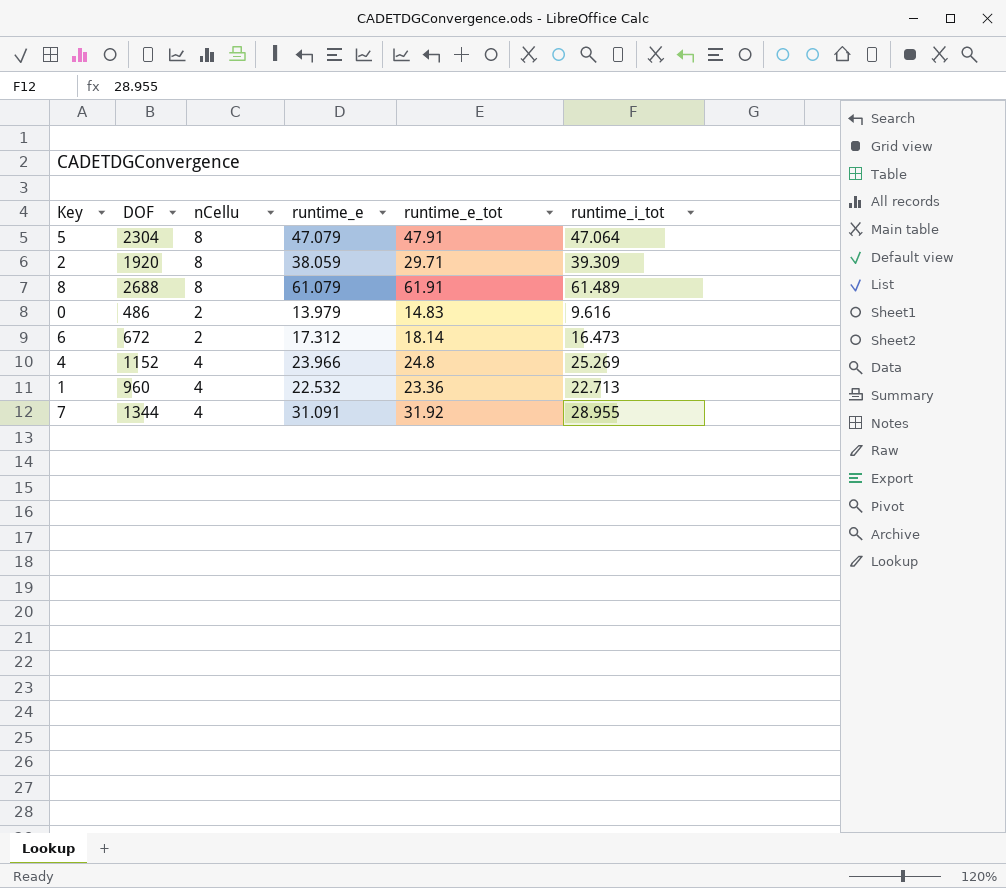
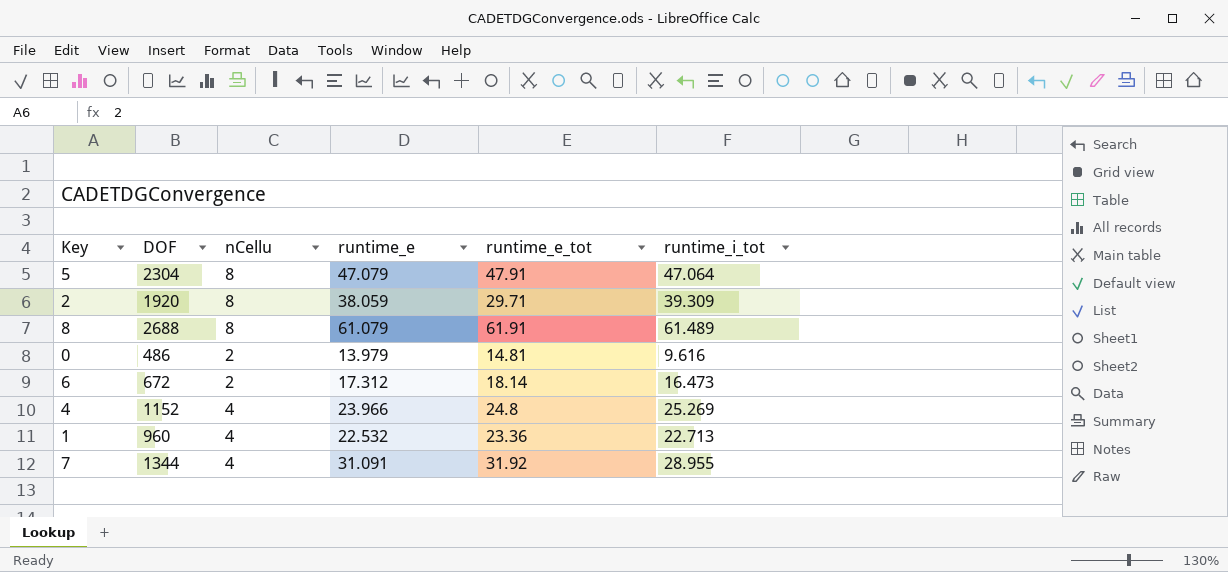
0 | runtime_e_tot: 14.83 -> 14.81

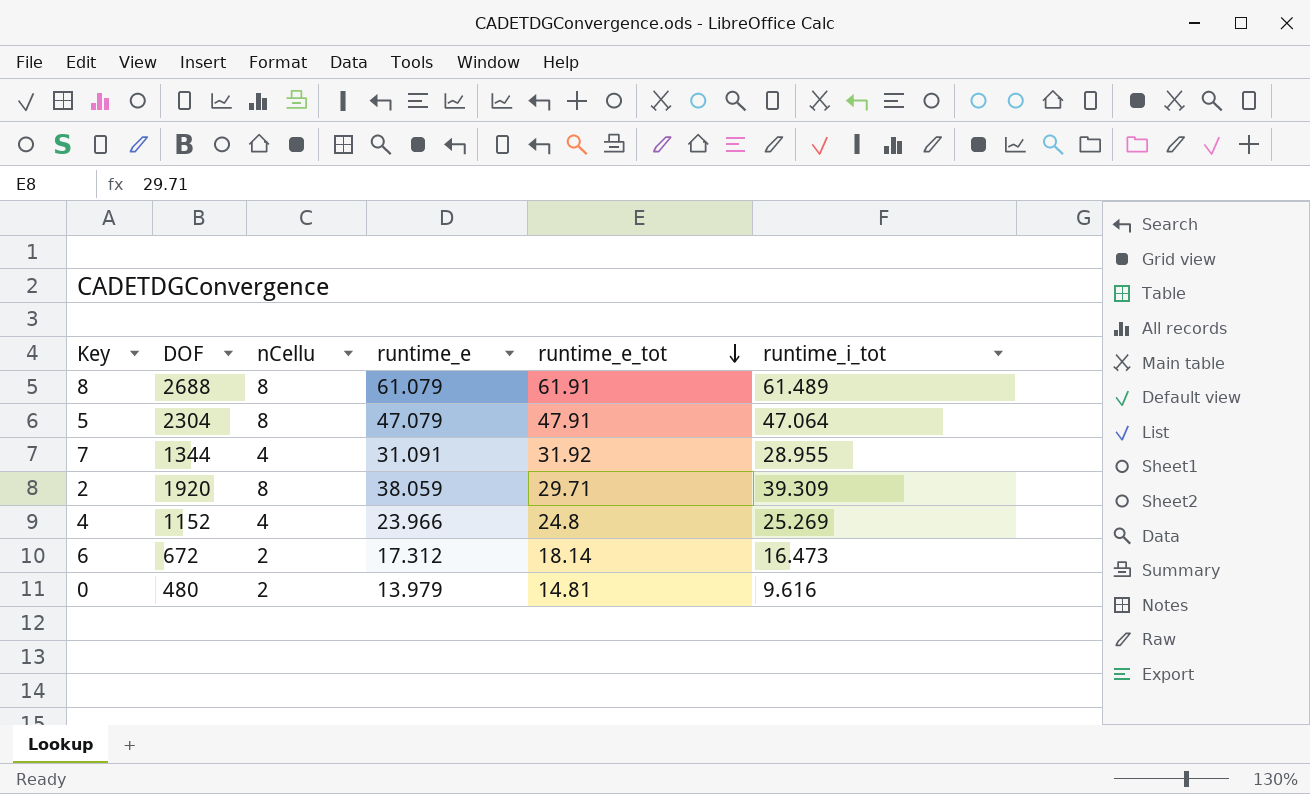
row order: none -> runtime_e_tot descending
row 1: 960 | 4 | 22.532 | 23.36 | 22.713 -> none
0 | DOF: 486 -> 480

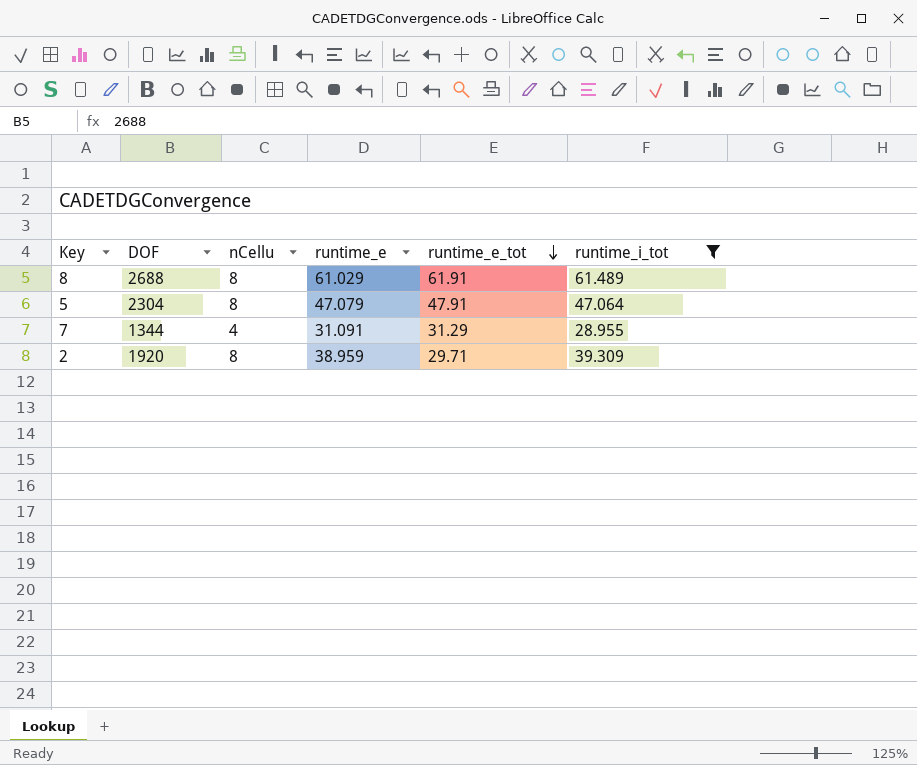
filter: none -> runtime_i_tot >= 28.955
8 | runtime_e: 61.079 -> 61.029
7 | runtime_e_tot: 31.92 -> 31.29
2 | runtime_e: 38.059 -> 38.959

